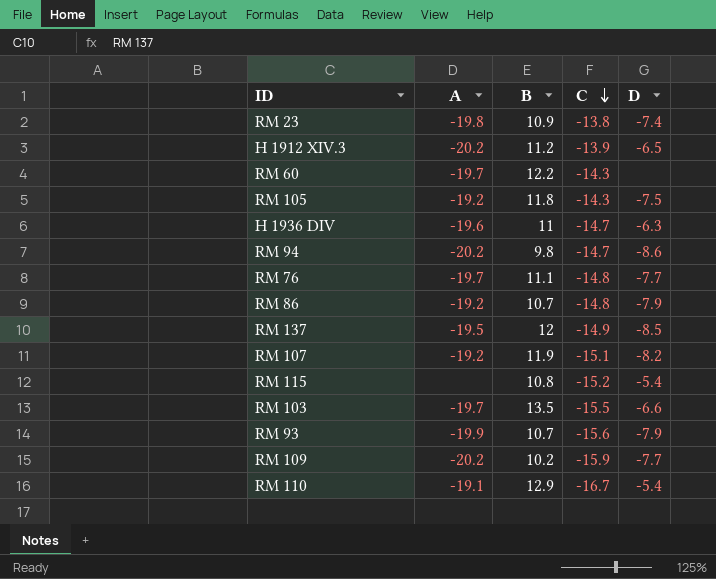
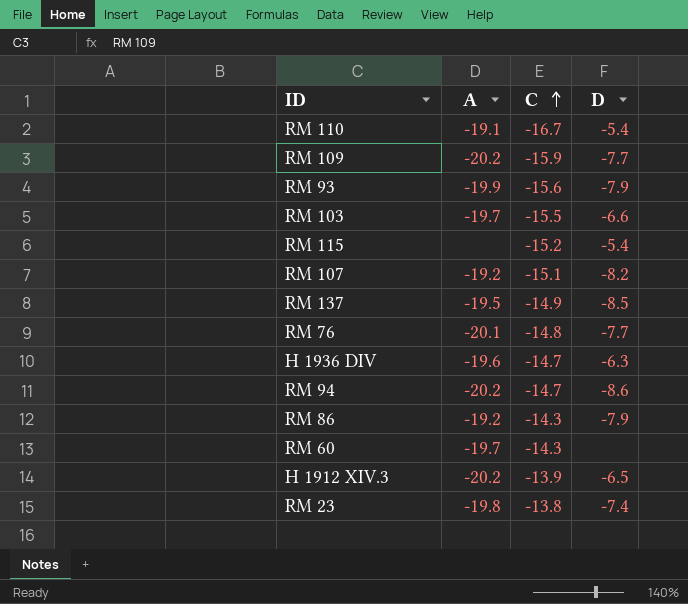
row order: C descending -> C ascending
column B | position: 3 -> none
row RM 105: -19.2 | 11.8 | -14.3 | -7.5 -> none
RM 76 | A: -19.7 -> -20.1
RM 86 | C: -14.8 -> -14.3

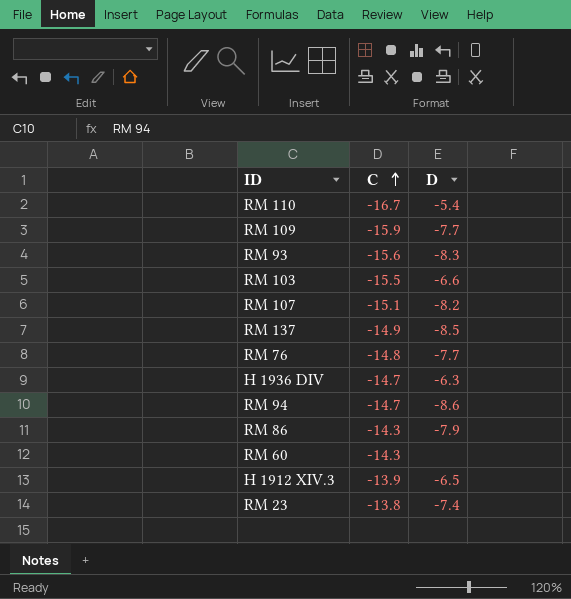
column A | position: 2 -> none
row RM 115: none | -15.2 | -5.4 -> none
RM 93 | D: -7.9 -> -8.3

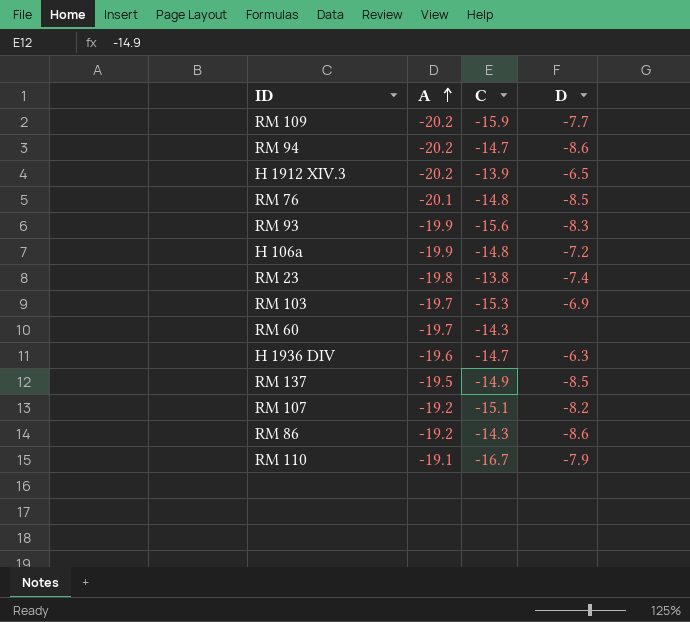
row order: C ascending -> A ascending
column A | position: none -> 2
RM 76 | D: -7.7 -> -8.5
row H 106a: none -> -19.9 | -14.8 | -7.2
RM 103 | C: -15.5 -> -15.3
RM 103 | D: -6.6 -> -6.9
RM 86 | D: -7.9 -> -8.6
RM 110 | D: -5.4 -> -7.9

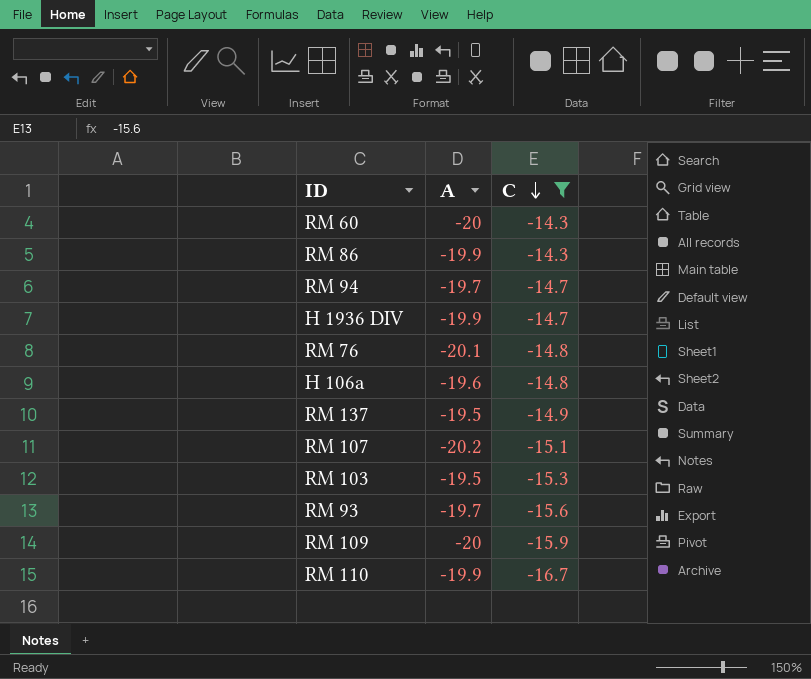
filter: none -> C <= -14.3
row order: A ascending -> C descending
column D | position: 4 -> none
RM 60 | A: -19.7 -> -20
RM 86 | A: -19.2 -> -19.9
RM 94 | A: -20.2 -> -19.7
H 1936 DIV | A: -19.6 -> -19.9
H 106a | A: -19.9 -> -19.6
RM 107 | A: -19.2 -> -20.2
RM 103 | A: -19.7 -> -19.5
RM 93 | A: -19.9 -> -19.7
RM 109 | A: -20.2 -> -20
RM 110 | A: -19.1 -> -19.9

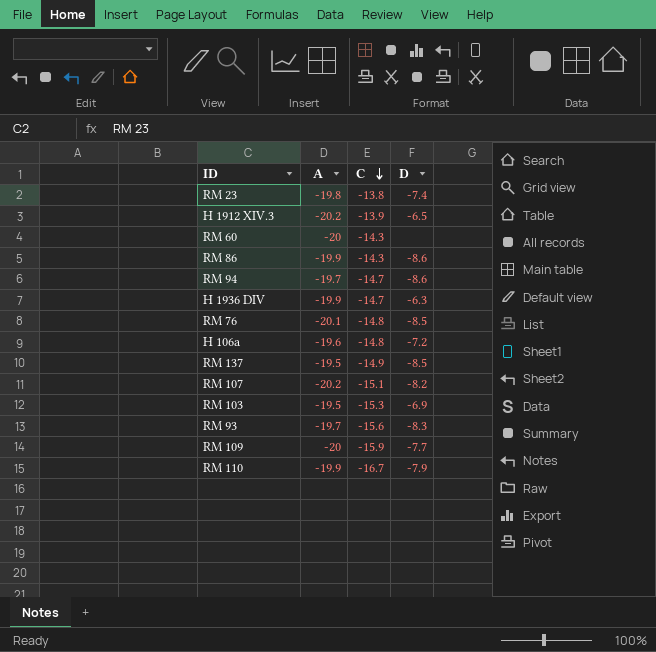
filter: C <= -14.3 -> none
column D | position: none -> 4

